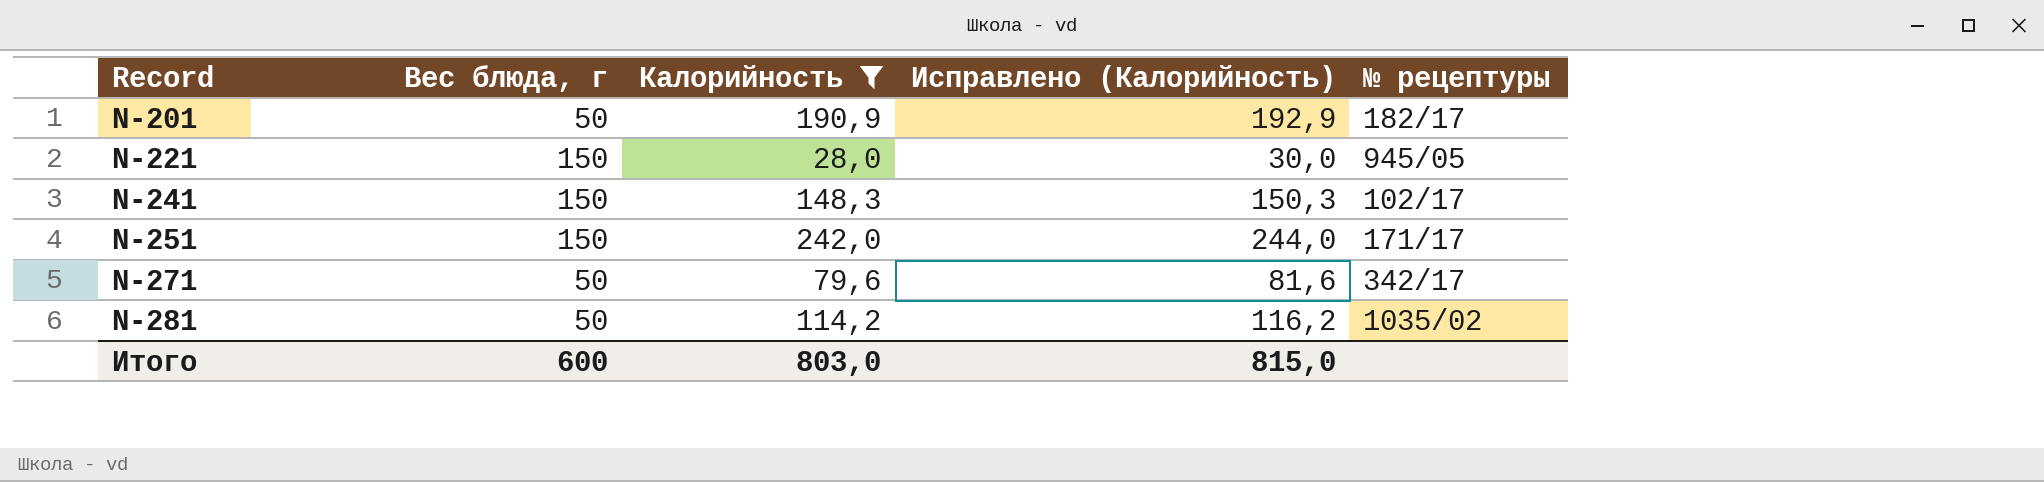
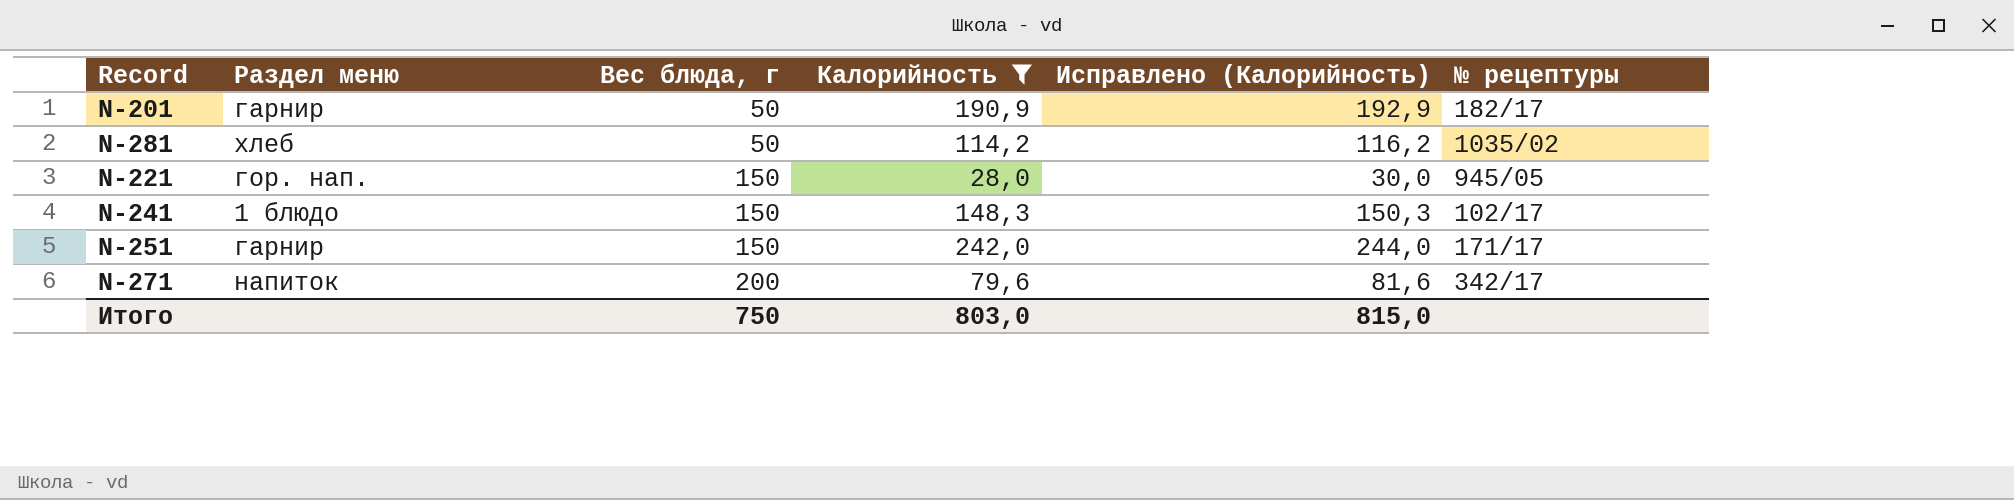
row order: Record ascending -> Вес блюда, г ascending
column Раздел меню | position: none -> 2
N-271 | Вес блюда, г: 50 -> 200
Итого | Вес блюда, г: 600 -> 750

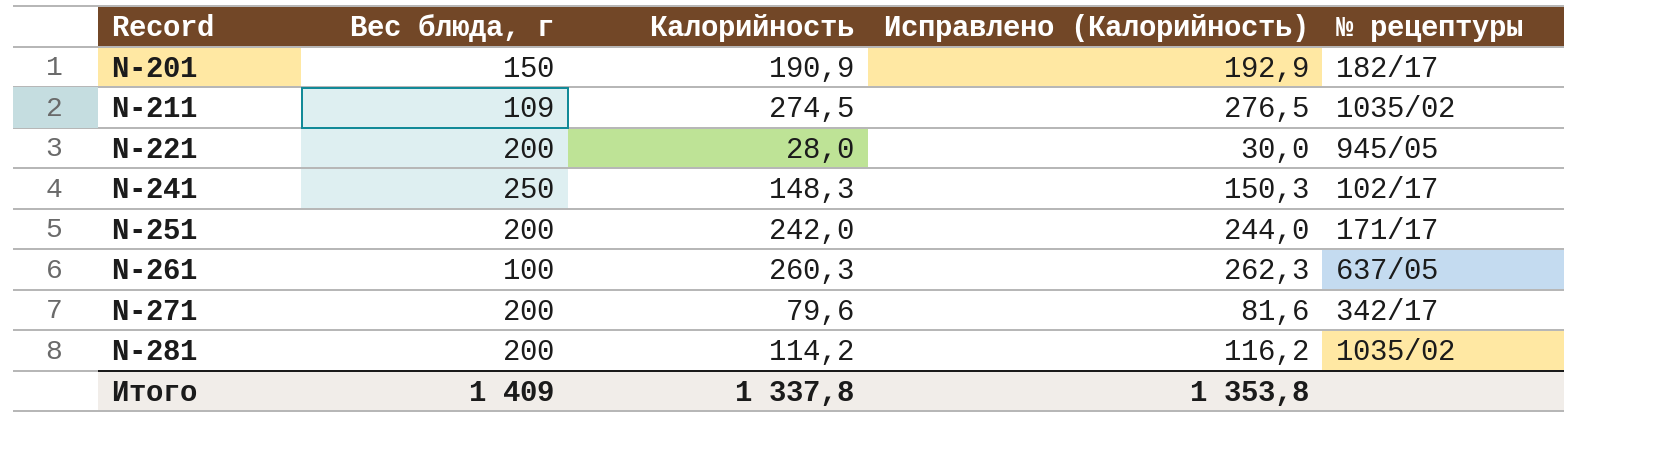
filter: Калорийность <= 242,0 -> none
row order: Вес блюда, г ascending -> Record ascending
column Раздел меню | position: 2 -> none
N-201 | Вес блюда, г: 50 -> 150
N-221 | Вес блюда, г: 150 -> 200
N-241 | Вес блюда, г: 150 -> 250
N-251 | Вес блюда, г: 150 -> 200
N-281 | Вес блюда, г: 50 -> 200
Итого | Вес блюда, г: 750 -> 1 409
Итого | Калорийность: 803,0 -> 1 337,8
Итого | Исправлено (Калорийность): 815,0 -> 1 353,8

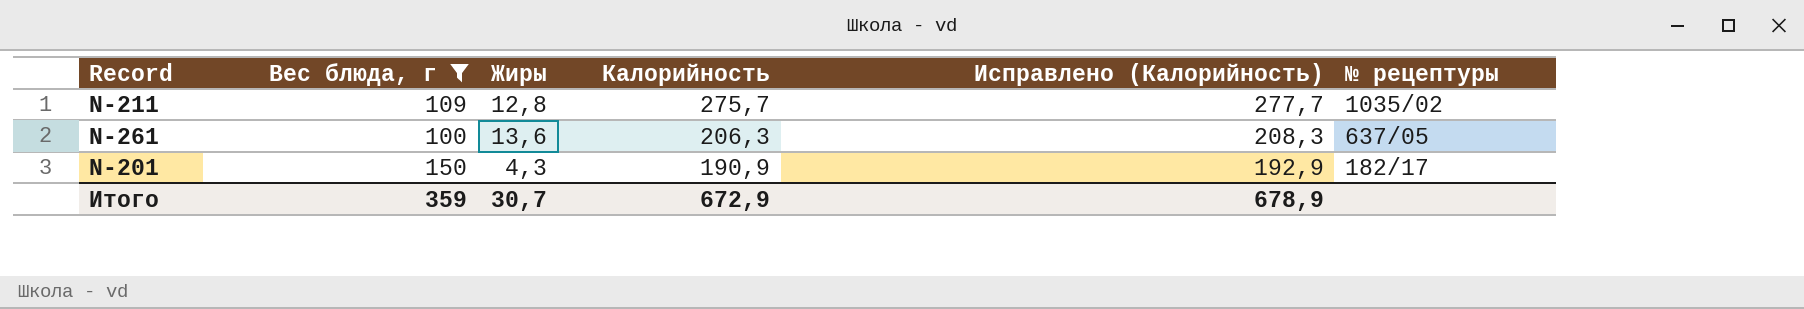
filter: none -> Вес блюда, г <= 150
row order: Record ascending -> Калорийность descending
column Жиры | position: none -> 3
N-211 | Калорийность: 274,5 -> 275,7
N-211 | Исправлено (Калорийность): 276,5 -> 277,7
N-261 | Калорийность: 260,3 -> 206,3
N-261 | Исправлено (Калорийность): 262,3 -> 208,3
Итого | Вес блюда, г: 1 409 -> 359
Итого | Калорийность: 1 337,8 -> 672,9
Итого | Исправлено (Калорийность): 1 353,8 -> 678,9

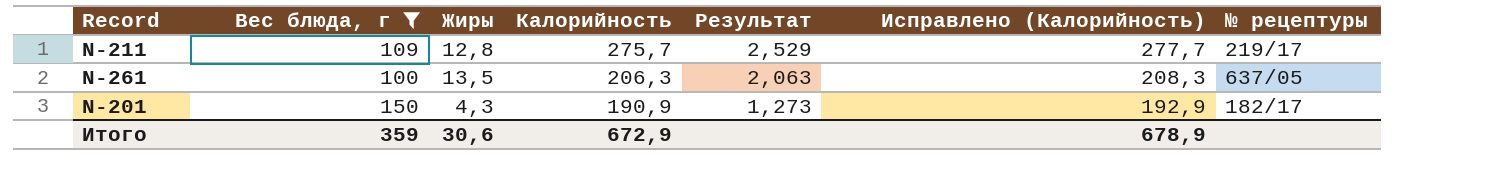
column Результат | formula: none -> [Калорийность] / [Вес блюда, г]
N-211 | № рецептуры: 1035/02 -> 219/17
N-261 | Жиры: 13,6 -> 13,5
Итого | Жиры: 30,7 -> 30,6

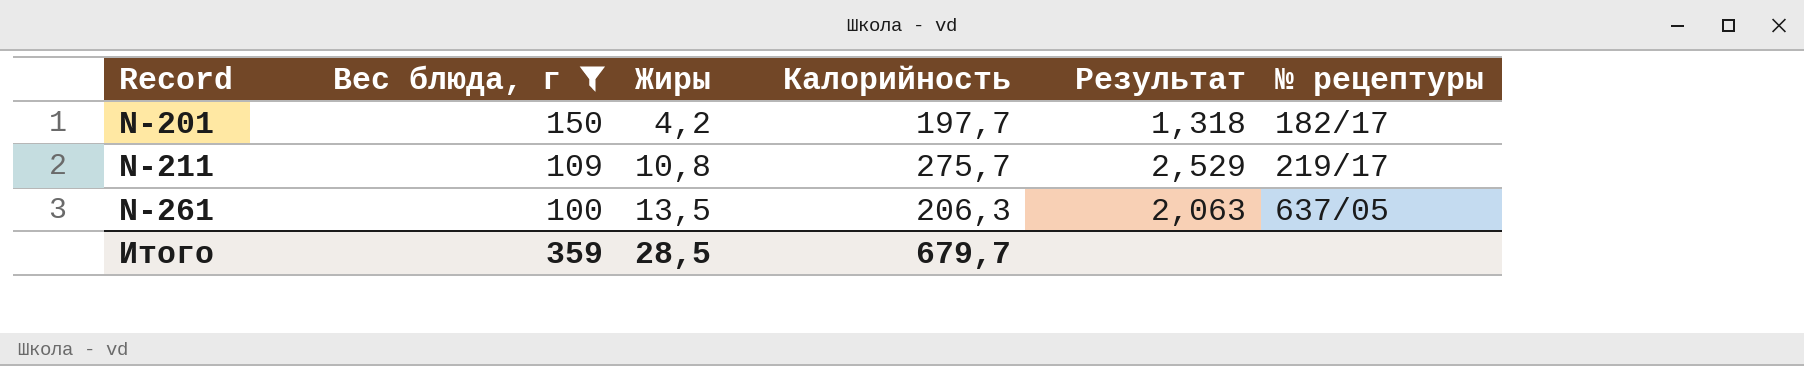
row order: Калорийность descending -> Record ascending
column Исправлено (Калорийность) | formula: [Калорийность] + 2 -> none
N-201 | Жиры: 4,3 -> 4,2
N-201 | Калорийность: 190,9 -> 197,7
N-201 | Результат: 1,273 -> 1,318
N-211 | Жиры: 12,8 -> 10,8
Итого | Жиры: 30,6 -> 28,5
Итого | Калорийность: 672,9 -> 679,7

